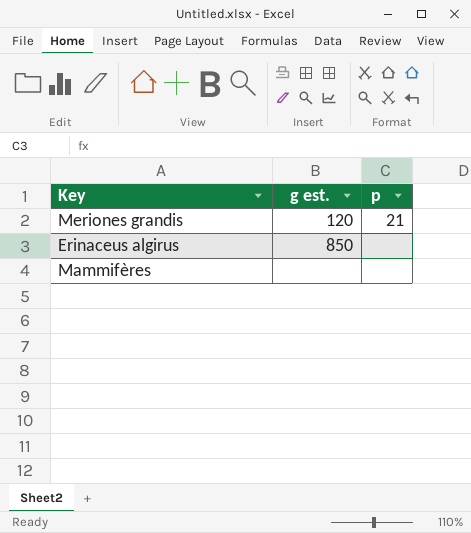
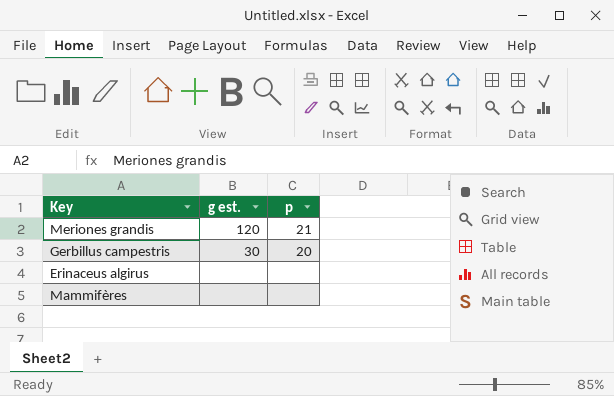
row Gerbillus campestris: none -> 30 | 20
Erinaceus algirus | g est.: 850 -> none

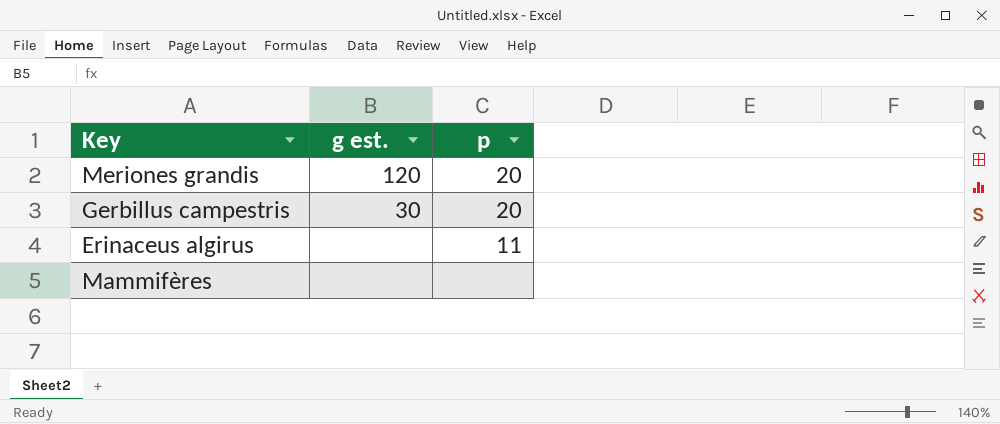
Meriones grandis | p: 21 -> 20
Erinaceus algirus | p: none -> 11

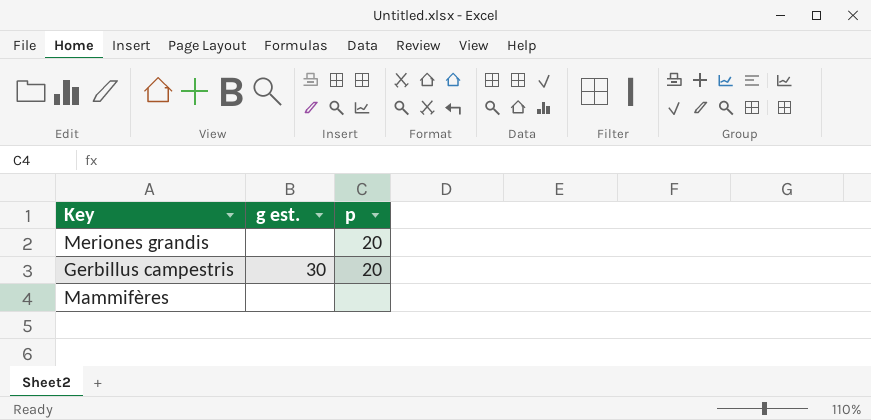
row Erinaceus algirus: none | 11 -> none
Meriones grandis | g est.: 120 -> none

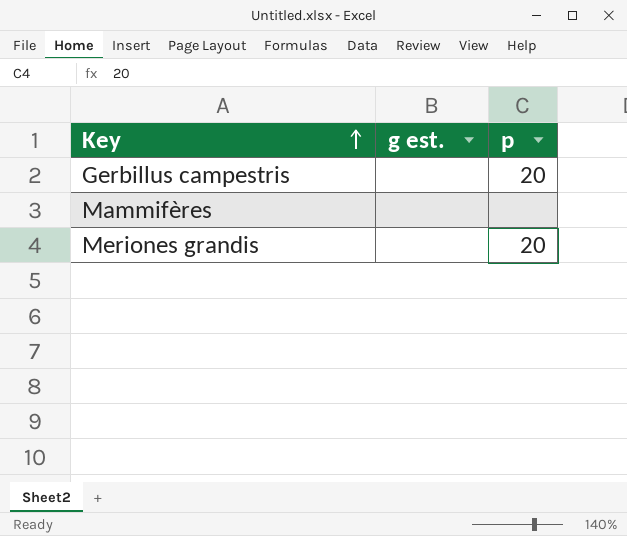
row order: none -> Key ascending
Gerbillus campestris | g est.: 30 -> none

